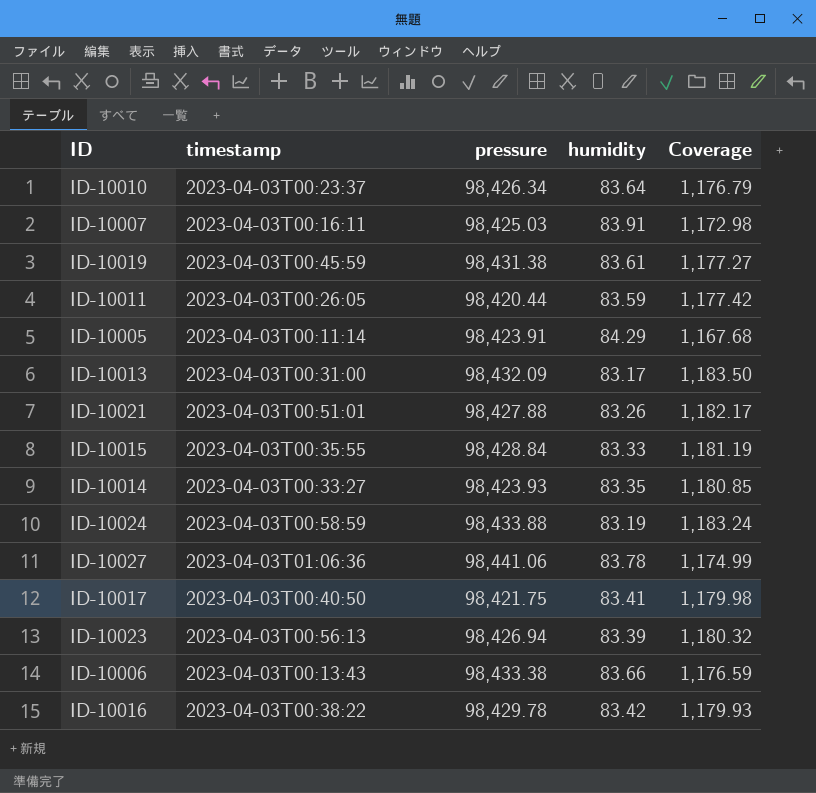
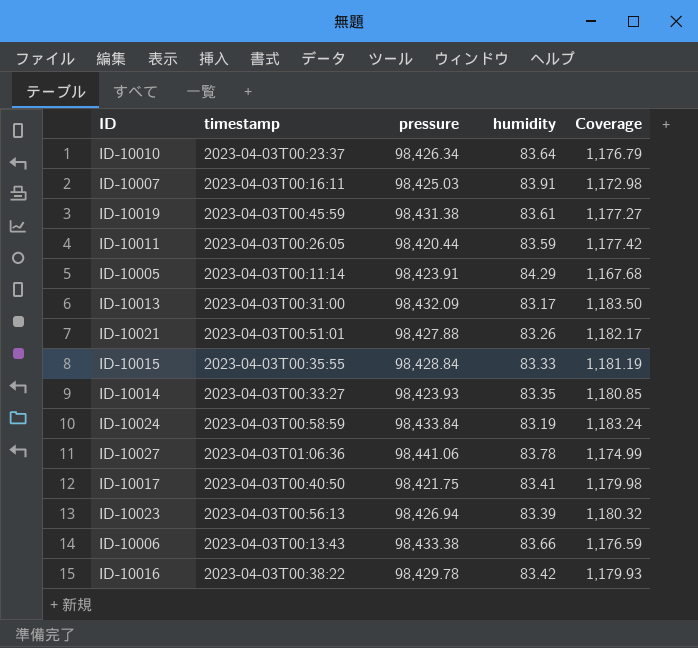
ID-10024 | pressure: 98,433.88 -> 98,433.84

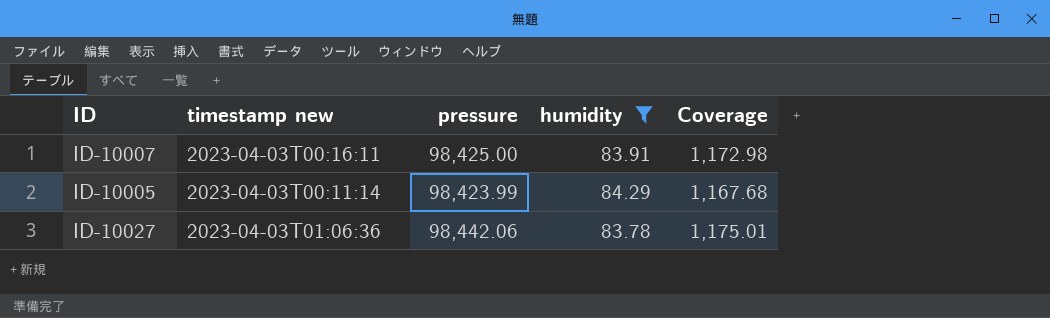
filter: none -> humidity >= 83.78
column name: timestamp -> timestamp new
ID-10007 | pressure: 98,425.03 -> 98,425.00
ID-10005 | pressure: 98,423.91 -> 98,423.99
ID-10027 | pressure: 98,441.06 -> 98,442.06
ID-10027 | Coverage: 1,174.99 -> 1,175.01

